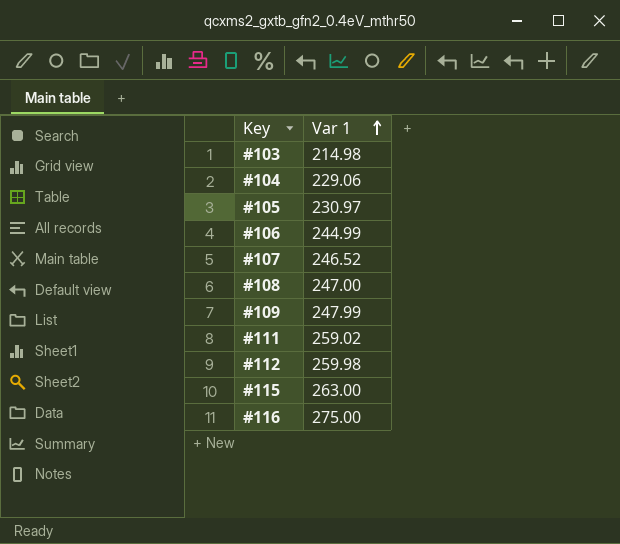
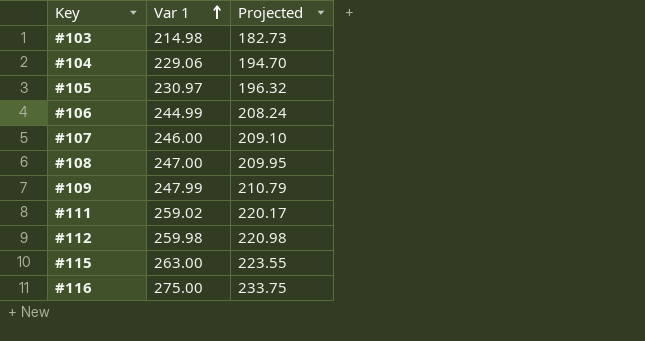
column Projected | formula: none -> [Var 1] * 0.85
#107 | Var 1: 246.52 -> 246.00

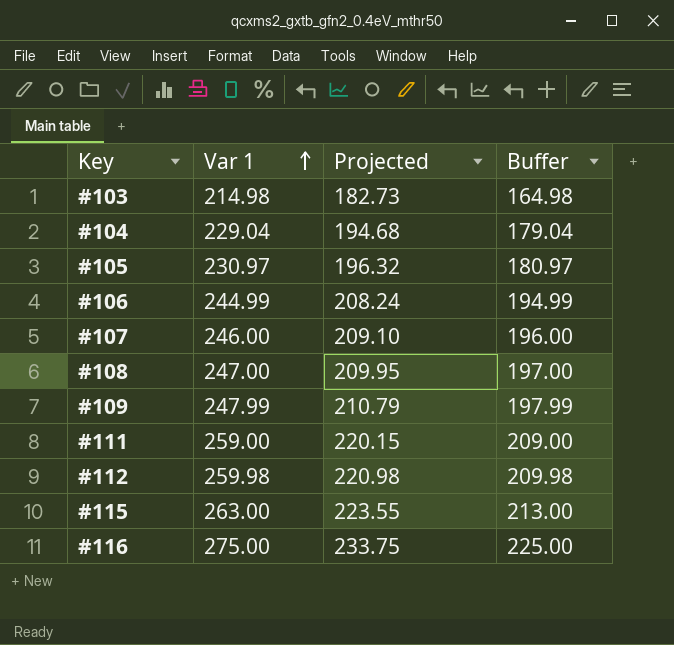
column Buffer | formula: none -> [Var 1] - 50
#104 | Var 1: 229.06 -> 229.04
#104 | Projected: 194.70 -> 194.68
#111 | Var 1: 259.02 -> 259.00
#111 | Projected: 220.17 -> 220.15

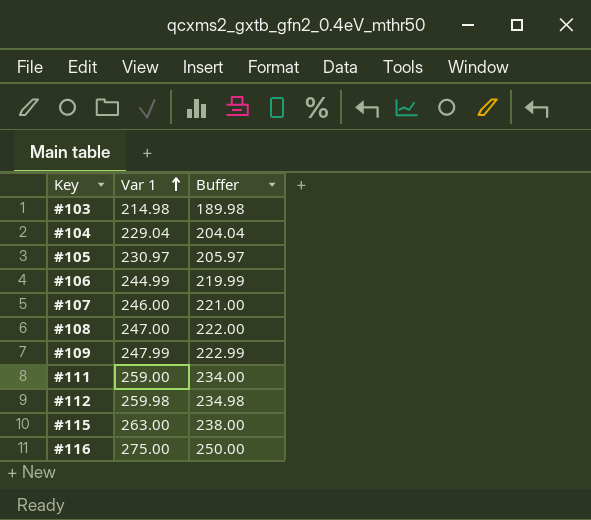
column Projected | formula: [Var 1] * 0.85 -> none
column Buffer | formula: [Var 1] - 50 -> [Var 1] - 25

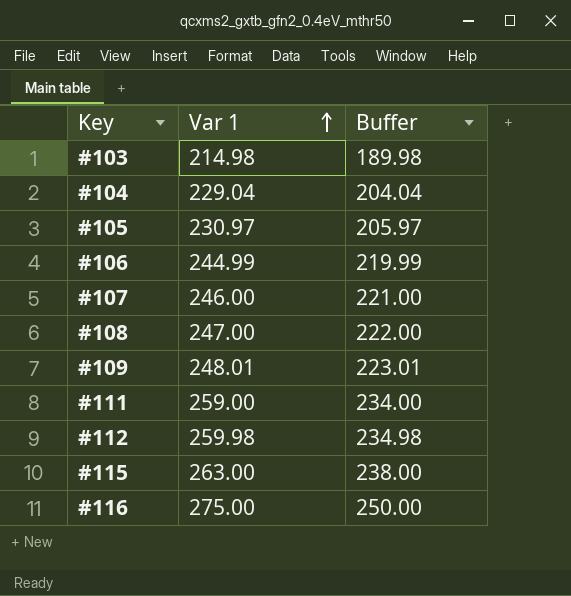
#109 | Var 1: 247.99 -> 248.01
#109 | Buffer: 222.99 -> 223.01

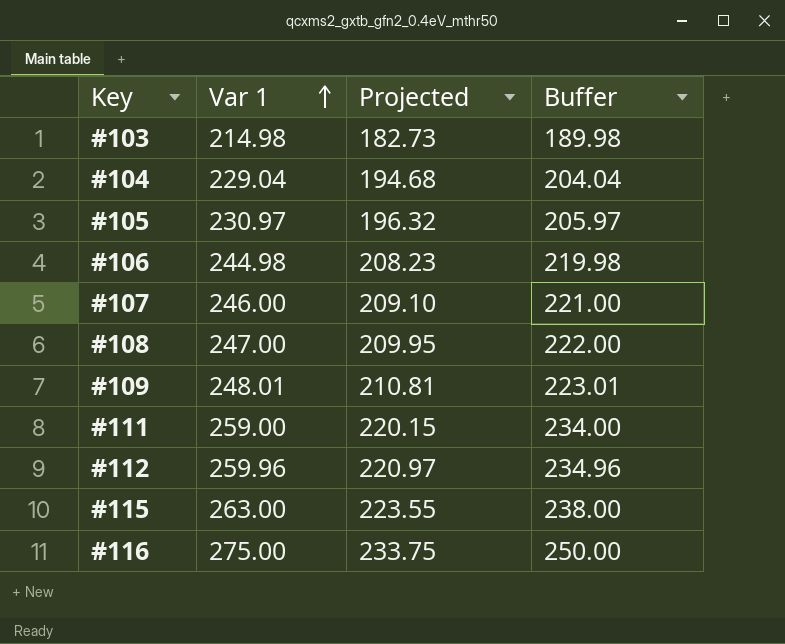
column Projected | formula: none -> [Var 1] * 0.85
#106 | Var 1: 244.99 -> 244.98
#106 | Buffer: 219.99 -> 219.98
#112 | Var 1: 259.98 -> 259.96
#112 | Buffer: 234.98 -> 234.96

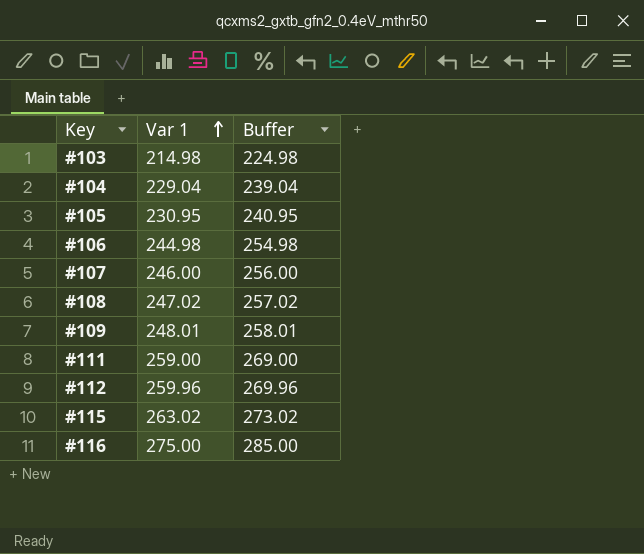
column Projected | formula: [Var 1] * 0.85 -> none
column Buffer | formula: [Var 1] - 25 -> [Var 1] + 10
#105 | Var 1: 230.97 -> 230.95
#108 | Var 1: 247.00 -> 247.02
#115 | Var 1: 263.00 -> 263.02

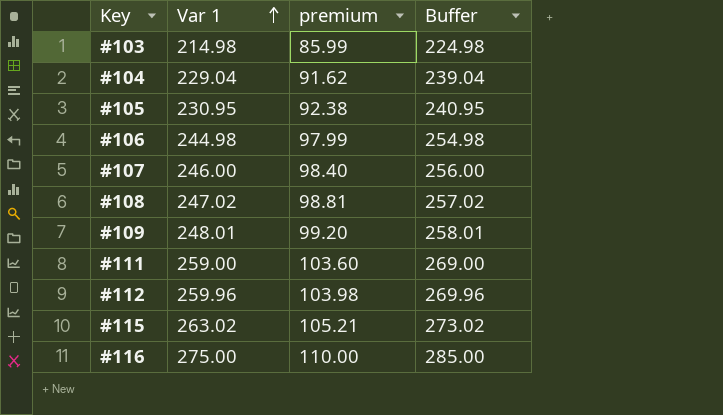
column premium | formula: none -> [Var 1] * 0.4

